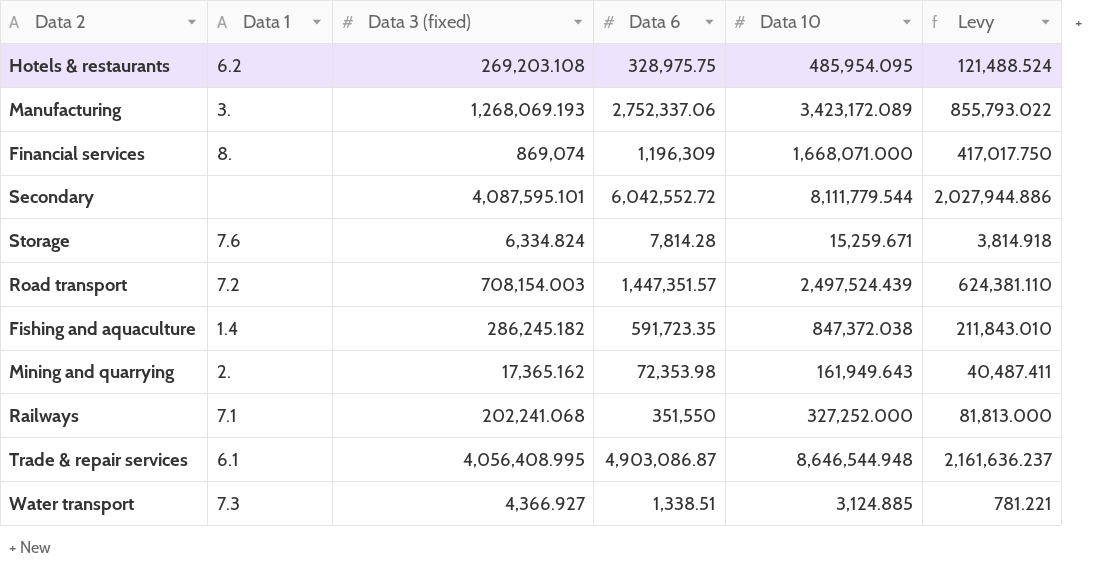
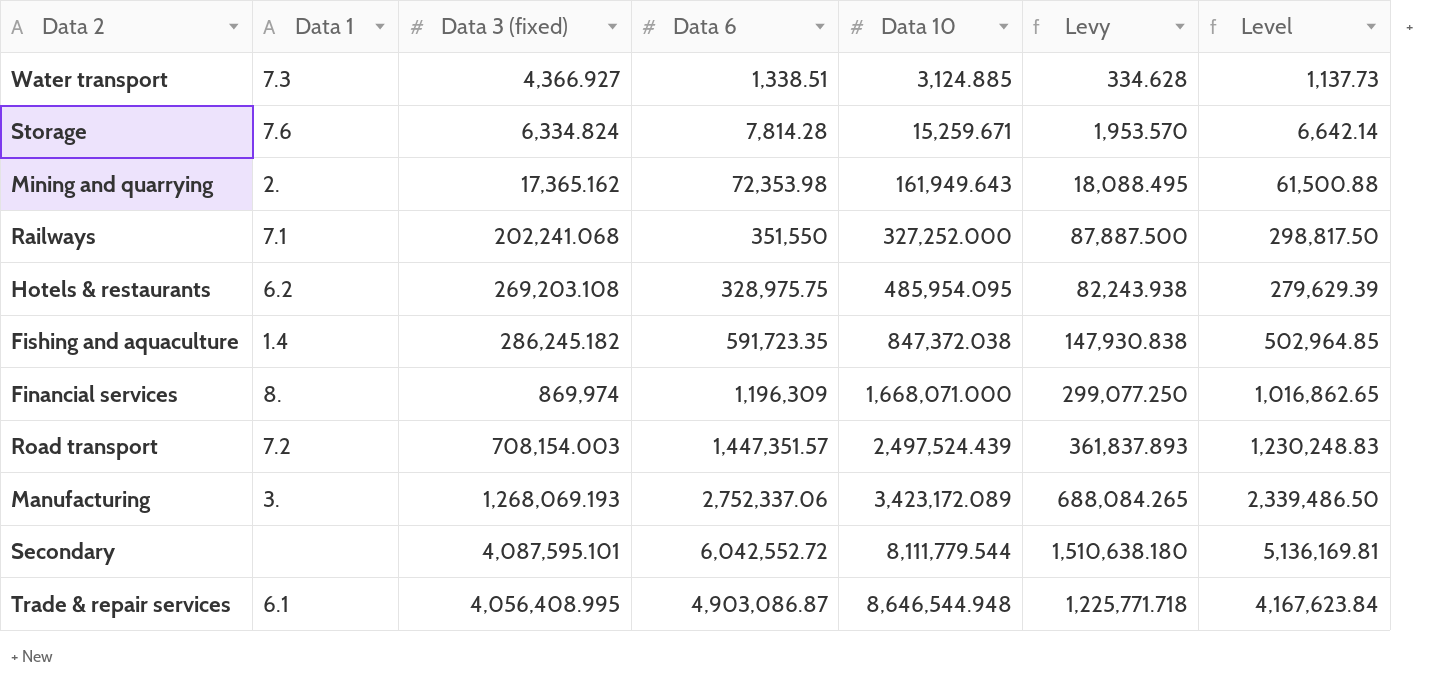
row order: none -> Data 10 ascending
column Levy | formula: [Data 10] * 0.25 -> [Data 6] * 0.25
column Level | formula: none -> [Data 6] * 0.85
Financial services | Data 3 (fixed): 869,074 -> 869,974

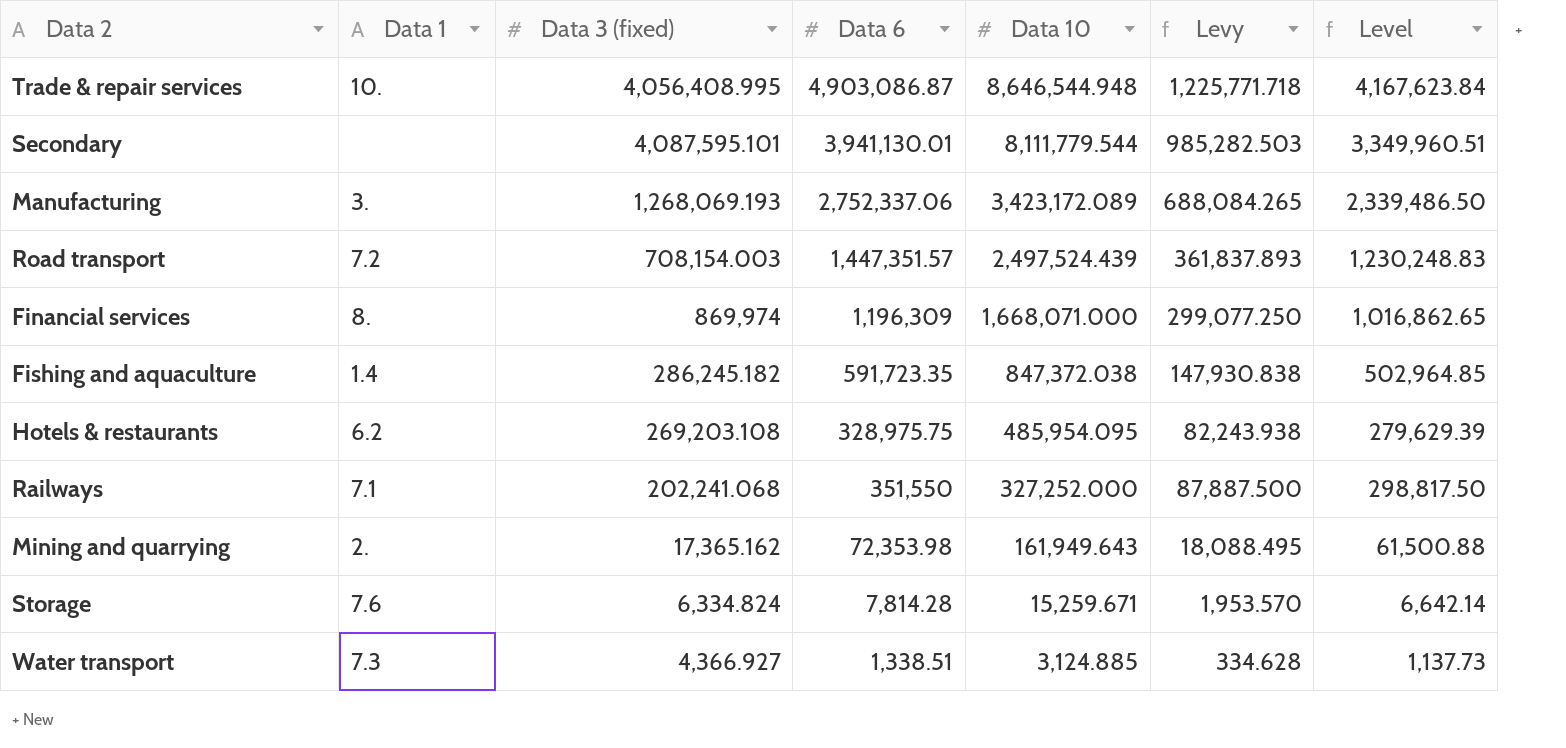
row order: Data 10 ascending -> Data 10 descending
Trade & repair services | Data 1: 6.1 -> 10.
Secondary | Data 6: 6,042,552.72 -> 3,941,130.01
Secondary | Levy: 1,510,638.180 -> 985,282.503
Secondary | Level: 5,136,169.81 -> 3,349,960.51

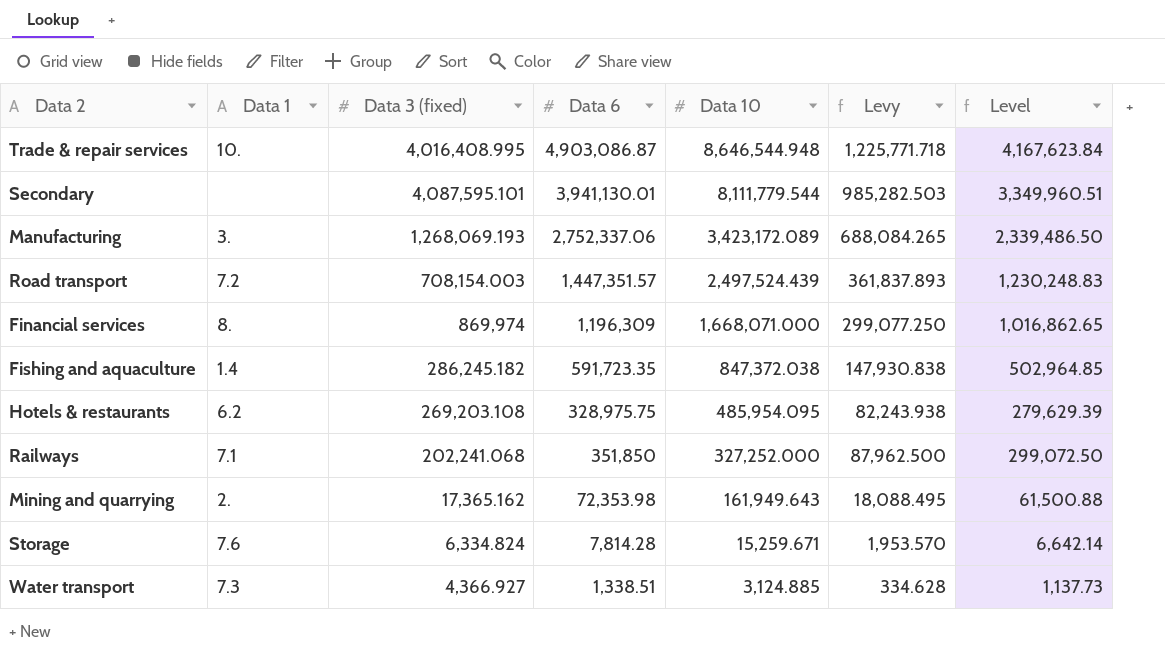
Trade & repair services | Data 3 (fixed): 4,056,408.995 -> 4,016,408.995
Railways | Data 6: 351,550 -> 351,850
Railways | Levy: 87,887.500 -> 87,962.500
Railways | Level: 298,817.50 -> 299,072.50

